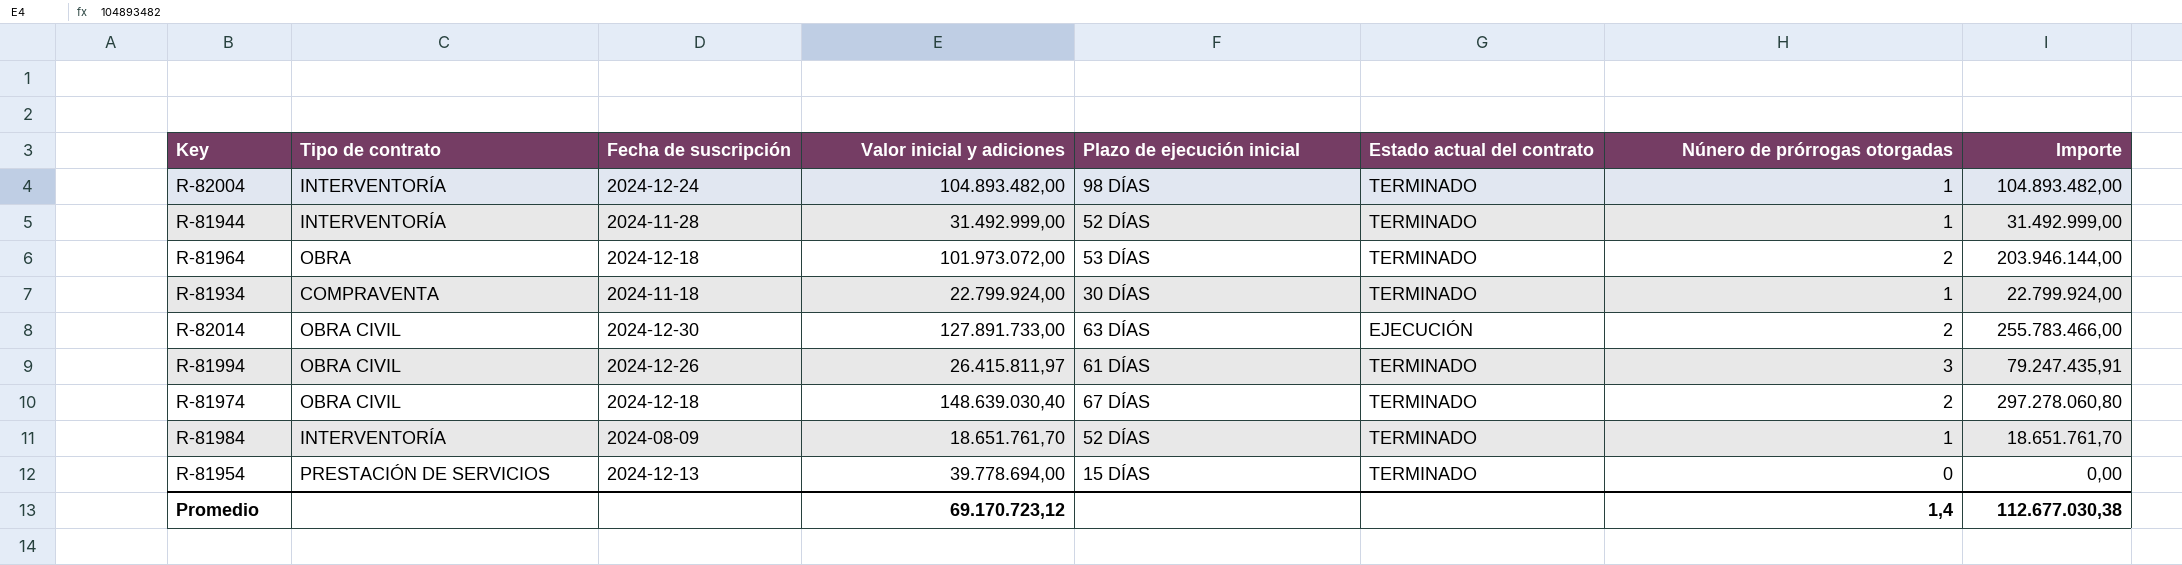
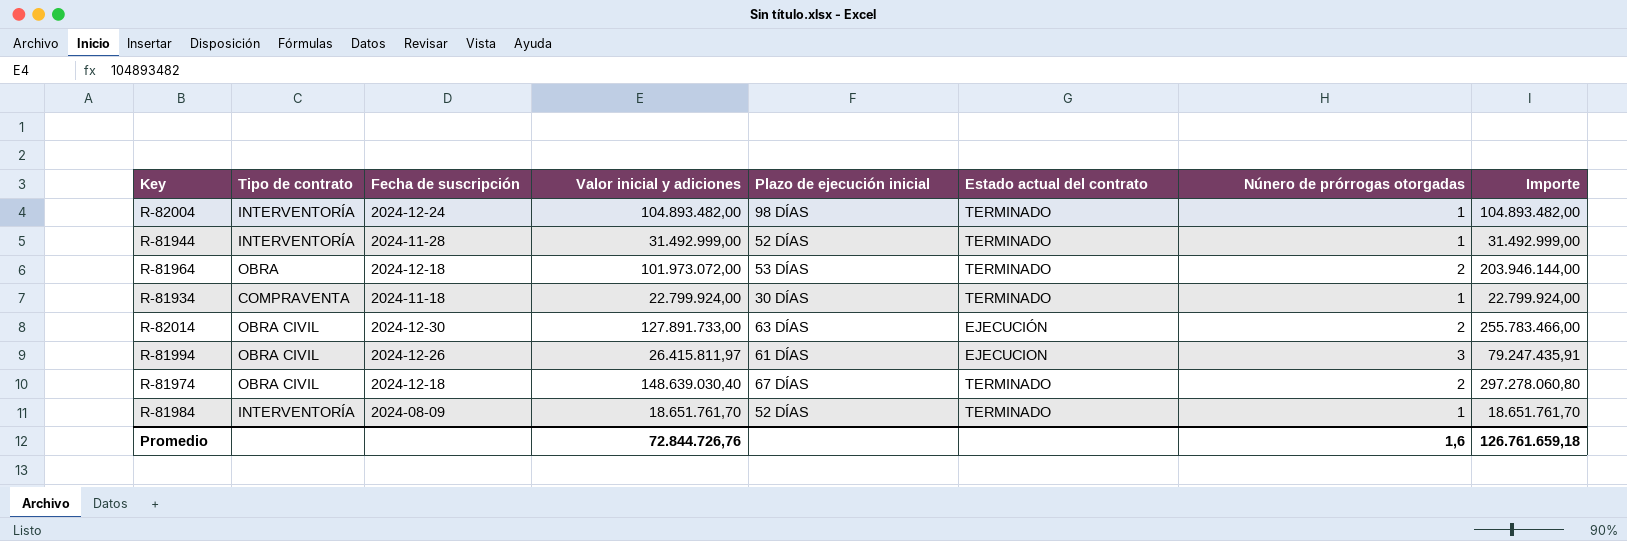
row R-81954: PRESTACIÓN DE SERVICIOS | 2024-12-13 | 39.778.694,00 | 15 DÍAS | TERMINADO | 0 | 0,00 -> none
R-81994 | Estado actual del contrato: TERMINADO -> EJECUCION
Promedio | Valor inicial y adiciones: 69.170.723,12 -> 72.844.726,76
Promedio | Núnero de prórrogas otorgadas: 1,4 -> 1,6
Promedio | Importe: 112.677.030,38 -> 126.761.659,18

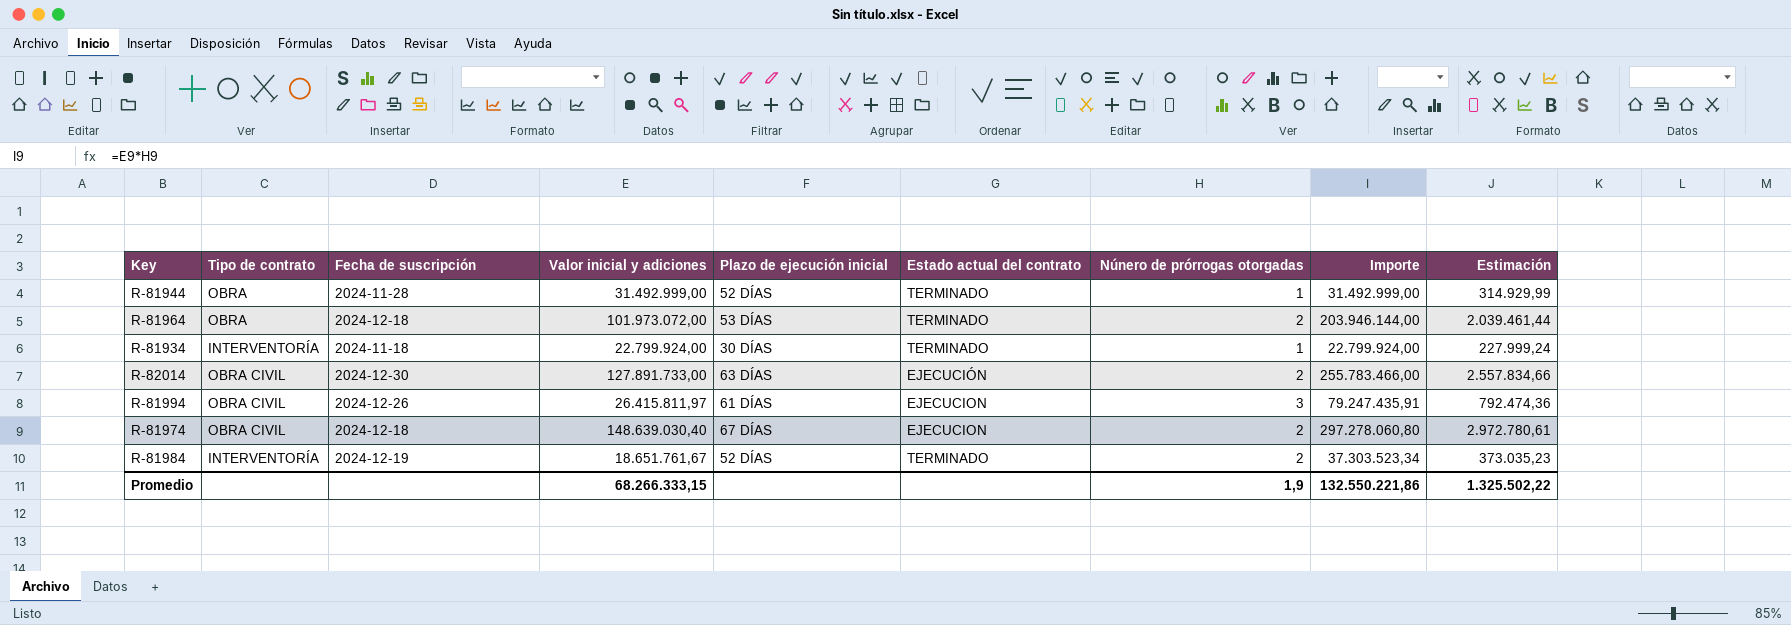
column Estimación | formula: none -> [Importe] * 0,01
row R-82004: INTERVENTORÍA | 2024-12-24 | 104.893.482,00 | 98 DÍAS | TERMINADO | 1 | 104.893.482,00 -> none
R-81944 | Tipo de contrato: INTERVENTORÍA -> OBRA
R-81934 | Tipo de contrato: COMPRAVENTA -> INTERVENTORÍA
R-81974 | Estado actual del contrato: TERMINADO -> EJECUCION
R-81984 | Fecha de suscripción: 2024-08-09 -> 2024-12-19
R-81984 | Valor inicial y adiciones: 18.651.761,70 -> 18.651.761,67
R-81984 | Núnero de prórrogas otorgadas: 1 -> 2
R-81984 | Importe: 18.651.761,70 -> 37.303.523,34
Promedio | Valor inicial y adiciones: 72.844.726,76 -> 68.266.333,15
Promedio | Núnero de prórrogas otorgadas: 1,6 -> 1,9
Promedio | Importe: 126.761.659,18 -> 132.550.221,86

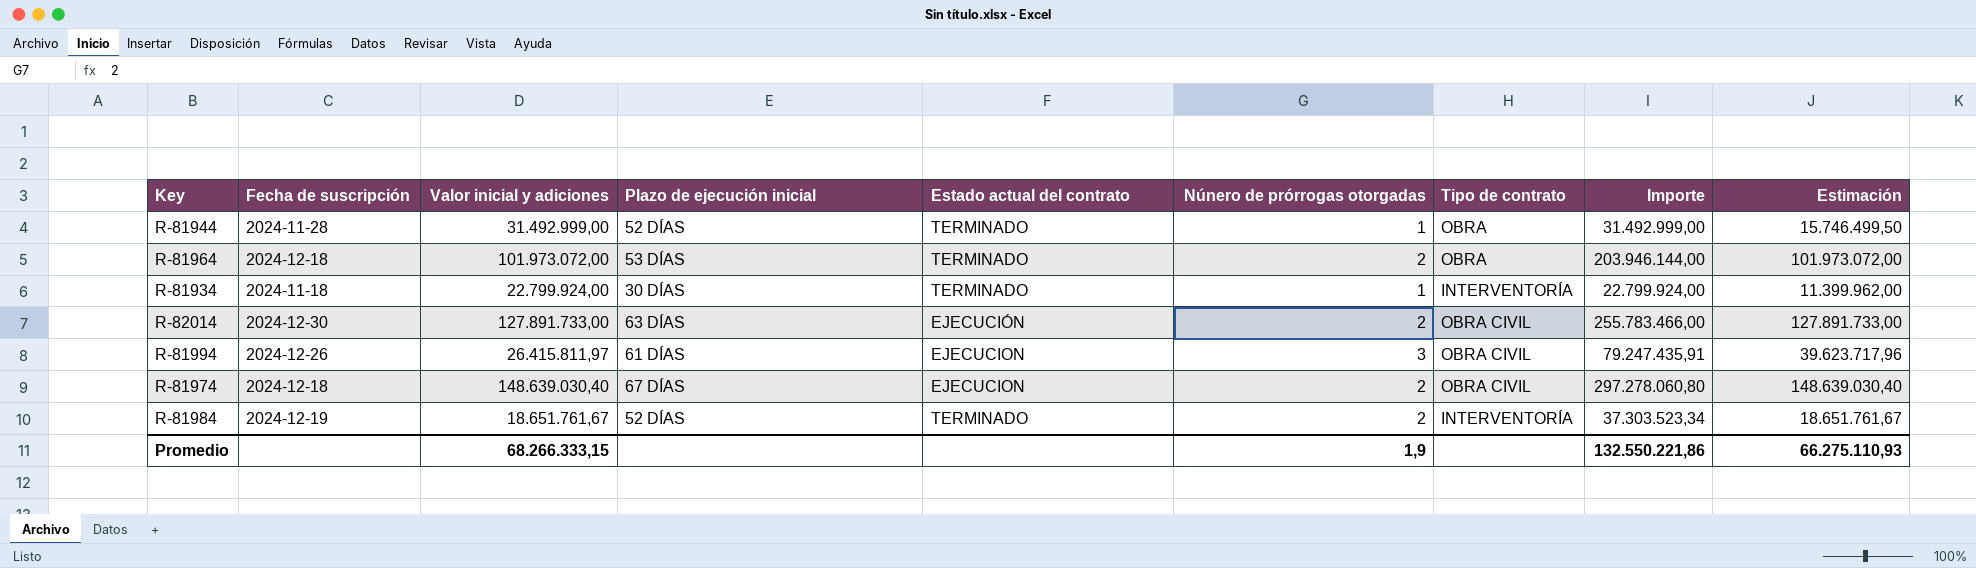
column Tipo de contrato | position: 2 -> 7
column Estimación | formula: [Importe] * 0,01 -> [Importe] * 0,5
Promedio | Estimación: 1.325.502,22 -> 66.275.110,93

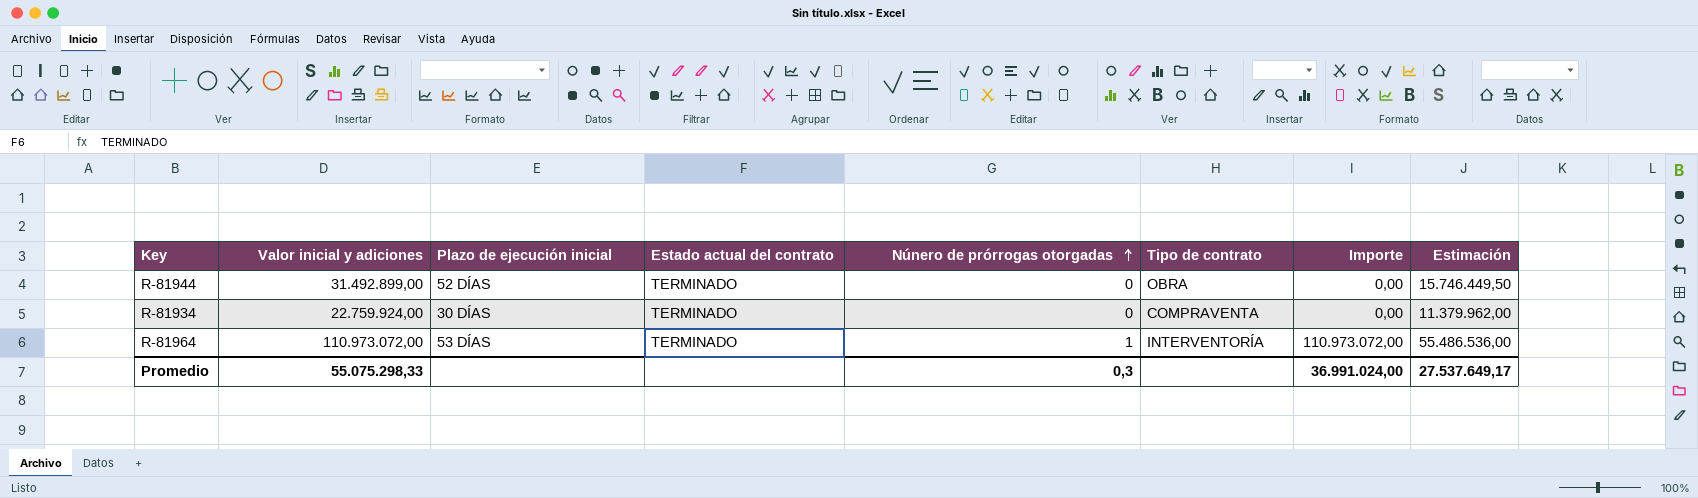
row order: none -> Núnero de prórrogas otorgadas ascending
column Fecha de suscripción | position: 2 -> none
column Estimación | formula: [Importe] * 0,5 -> [Valor inicial y adiciones] * 0,5
row R-82014: 2024-12-30 | 127.891.733,00 | 63 DÍAS | EJECUCIÓN | 2 | OBRA CIVIL | 255.783.466,00 | 127.891.733,00 -> none
row R-81994: 2024-12-26 | 26.415.811,97 | 61 DÍAS | EJECUCION | 3 | OBRA CIVIL | 79.247.435,91 | 39.623.717,96 -> none
row R-81974: 2024-12-18 | 148.639.030,40 | 67 DÍAS | EJECUCION | 2 | OBRA CIVIL | 297.278.060,80 | 148.639.030,40 -> none
row R-81984: 2024-12-19 | 18.651.761,67 | 52 DÍAS | TERMINADO | 2 | INTERVENTORÍA | 37.303.523,34 | 18.651.761,67 -> none
R-81944 | Valor inicial y adiciones: 31.492.999,00 -> 31.492.899,00
R-81944 | Núnero de prórrogas otorgadas: 1 -> 0
R-81944 | Importe: 31.492.999,00 -> 0,00
R-81934 | Valor inicial y adiciones: 22.799.924,00 -> 22.759.924,00
R-81934 | Núnero de prórrogas otorgadas: 1 -> 0
R-81934 | Tipo de contrato: INTERVENTORÍA -> COMPRAVENTA
R-81934 | Importe: 22.799.924,00 -> 0,00
R-81964 | Valor inicial y adiciones: 101.973.072,00 -> 110.973.072,00
R-81964 | Núnero de prórrogas otorgadas: 2 -> 1
R-81964 | Tipo de contrato: OBRA -> INTERVENTORÍA
R-81964 | Importe: 203.946.144,00 -> 110.973.072,00
Promedio | Valor inicial y adiciones: 68.266.333,15 -> 55.075.298,33
Promedio | Núnero de prórrogas otorgadas: 1,9 -> 0,3
Promedio | Importe: 132.550.221,86 -> 36.991.024,00
Promedio | Estimación: 66.275.110,93 -> 27.537.649,17

